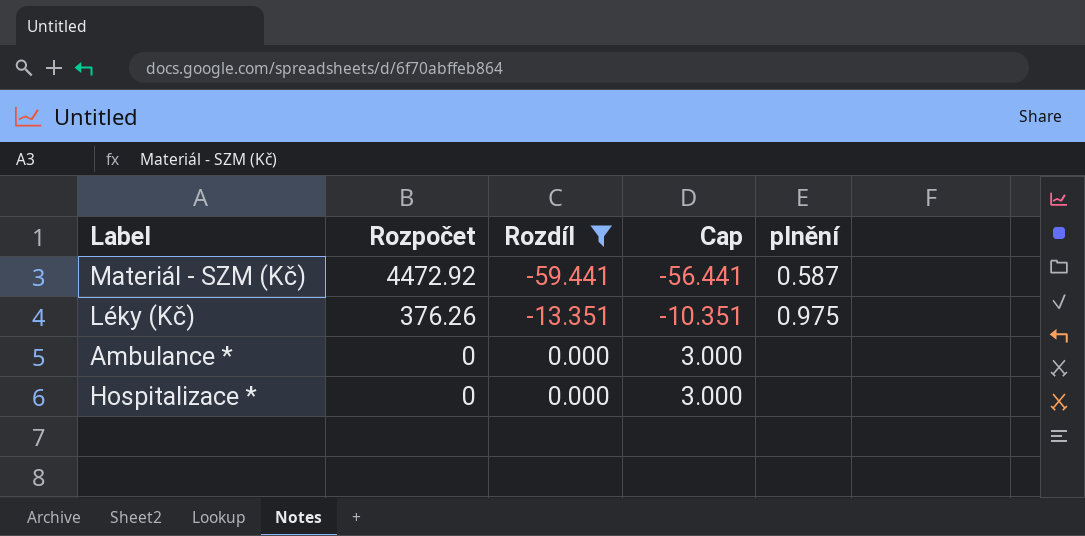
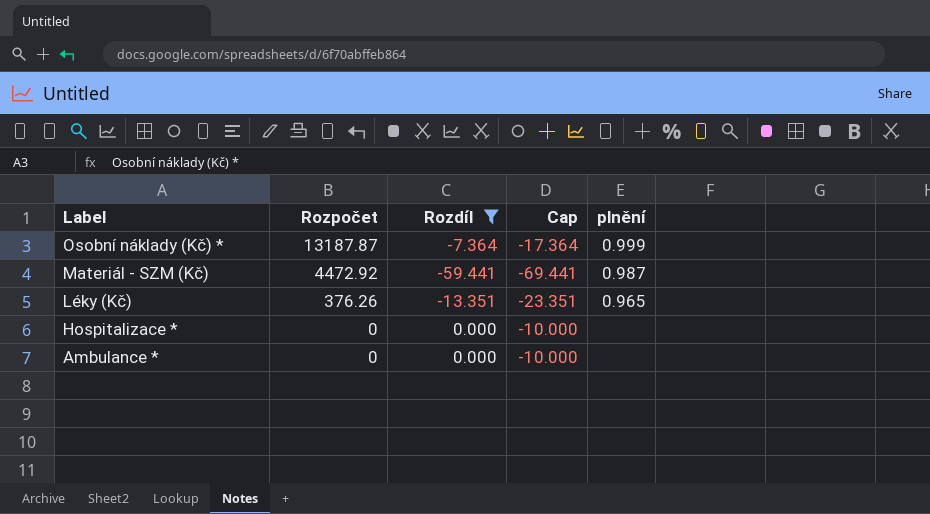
row order: Rozpočet descending -> Label descending
column Cap | formula: [Rozdíl] + 3 -> [Rozdíl] - 10
row Osobní náklady (Kč) *: none -> 13187.87 | -7.364 | -17.364 | 0.999
Materiál - SZM (Kč) | plnění: 0.587 -> 0.987
Léky (Kč) | plnění: 0.975 -> 0.965

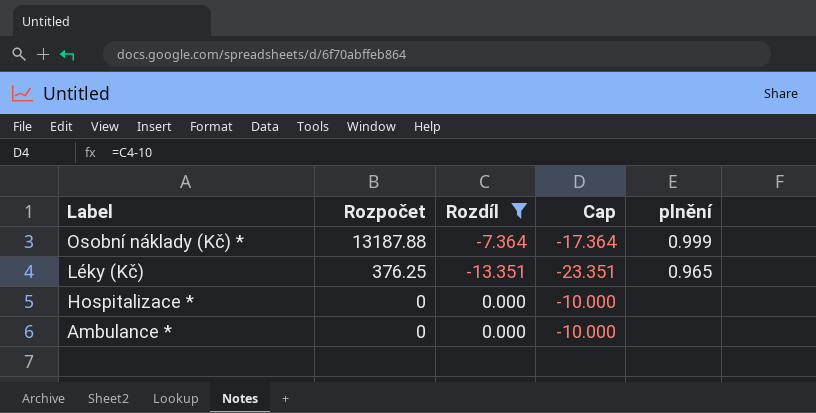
row Materiál - SZM (Kč): 4472.92 | -59.441 | -69.441 | 0.987 -> none
Osobní náklady (Kč) * | Rozpočet: 13187.87 -> 13187.88
Léky (Kč) | Rozpočet: 376.26 -> 376.25

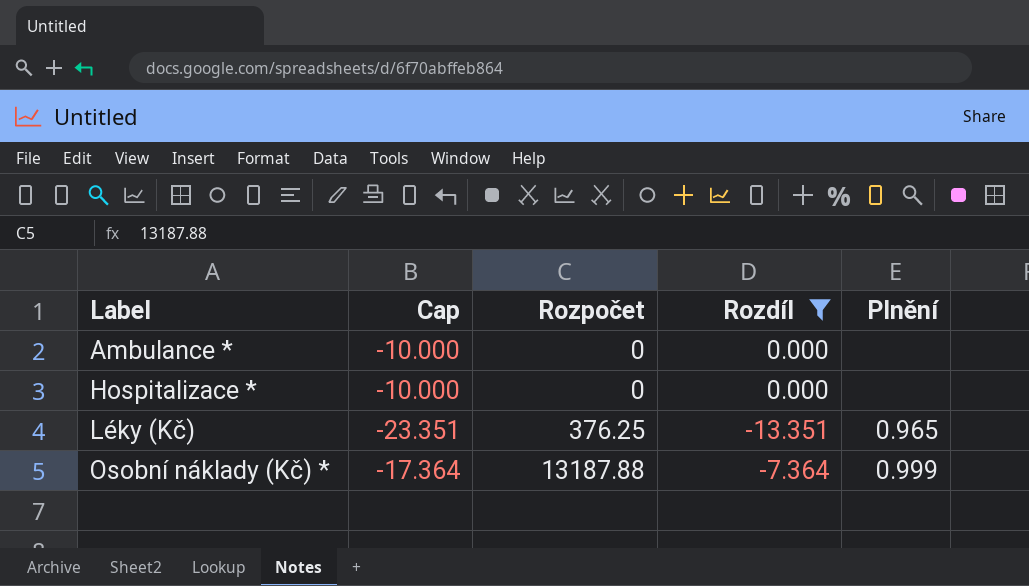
row order: Label descending -> Label ascending
column Cap | position: 4 -> 2
column name: plnění -> Plnění

